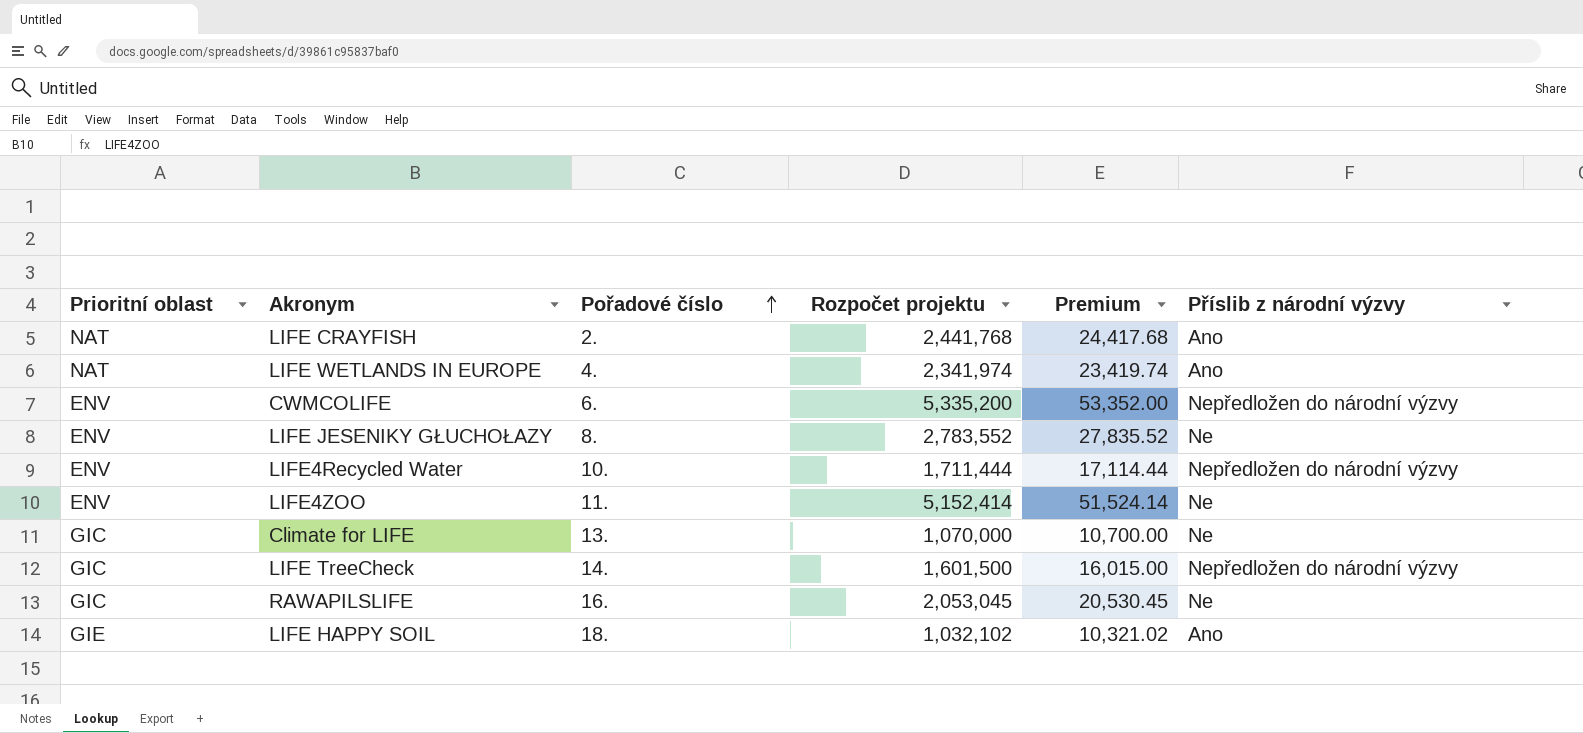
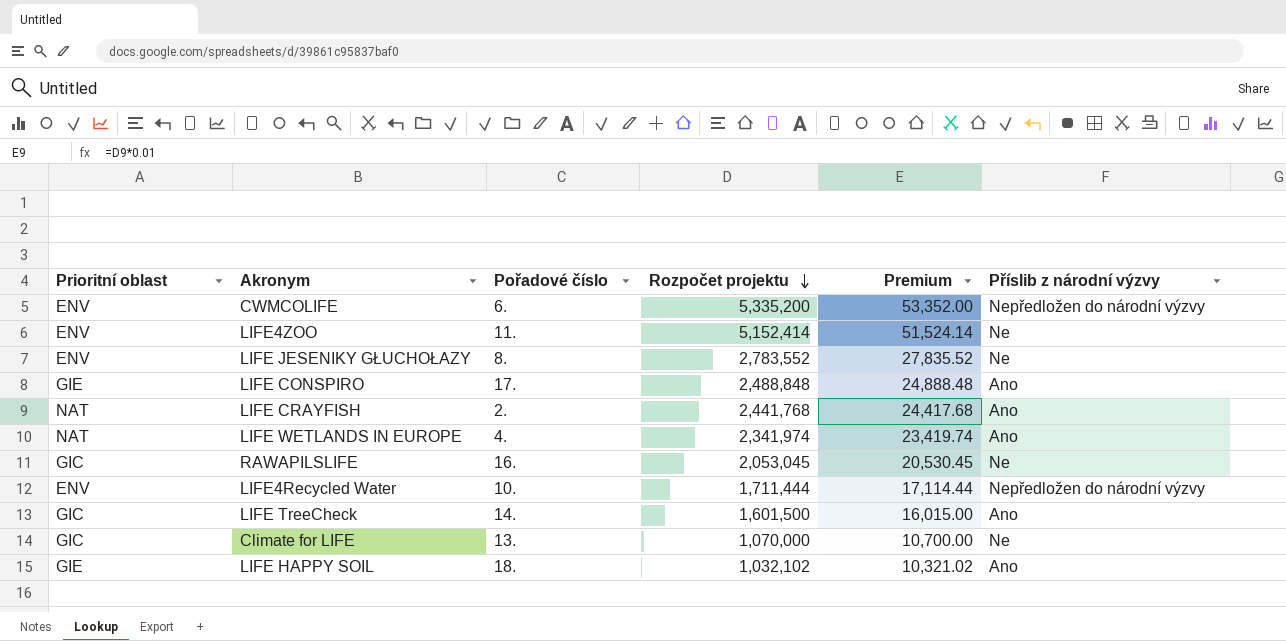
row order: Pořadové číslo ascending -> Rozpočet projektu descending
row LIFE CONSPIRO: none -> GIE | 17. | 2,488,848 | 24,888.48 | Ano
LIFE TreeCheck | Příslib z národní výzvy: Nepředložen do národní výzvy -> Ano

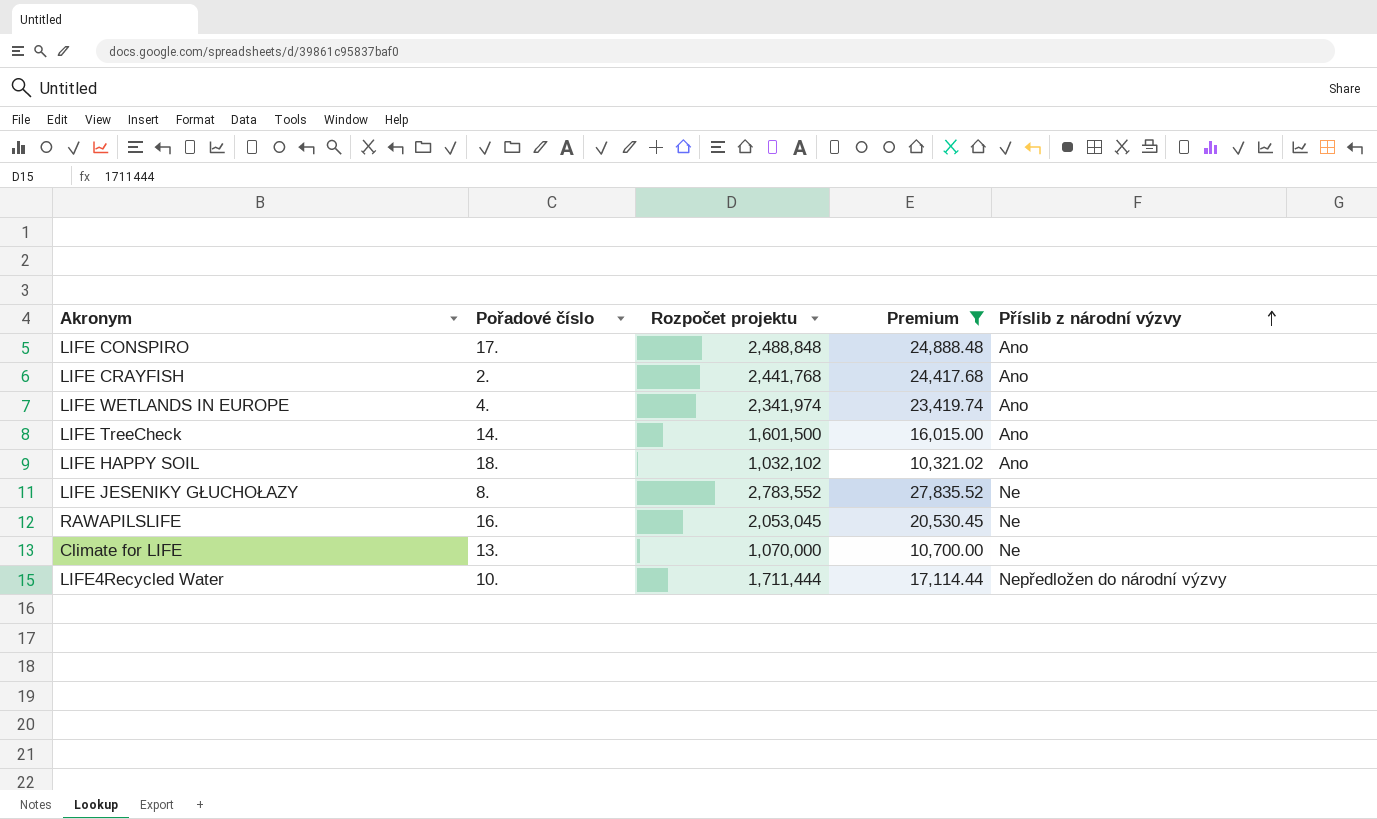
filter: none -> Premium <= 27,835.52
row order: Rozpočet projektu descending -> Příslib z národní výzvy ascending
column Prioritní oblast | position: 1 -> none

